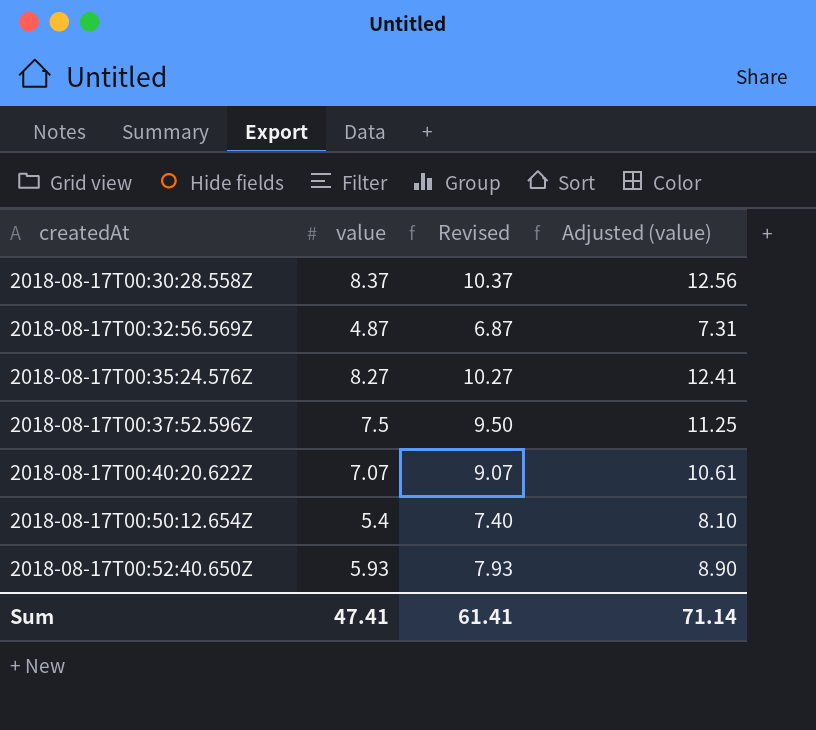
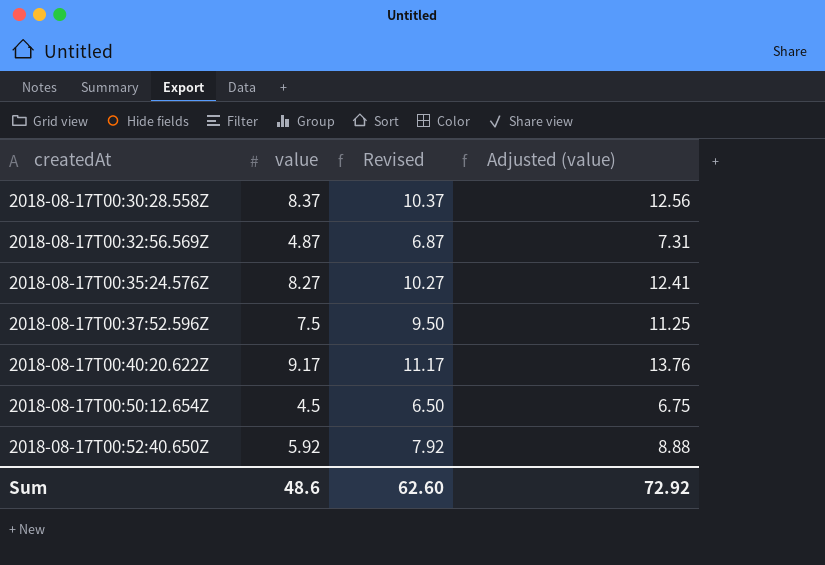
2018-08-17T00:40:20.622Z | value: 7.07 -> 9.17
2018-08-17T00:40:20.622Z | Revised: 9.07 -> 11.17
2018-08-17T00:40:20.622Z | Adjusted (value): 10.61 -> 13.76
2018-08-17T00:50:12.654Z | value: 5.4 -> 4.5
2018-08-17T00:50:12.654Z | Revised: 7.40 -> 6.50
2018-08-17T00:50:12.654Z | Adjusted (value): 8.10 -> 6.75
2018-08-17T00:52:40.650Z | value: 5.93 -> 5.92
2018-08-17T00:52:40.650Z | Revised: 7.93 -> 7.92
2018-08-17T00:52:40.650Z | Adjusted (value): 8.90 -> 8.88
Sum | value: 47.41 -> 48.6
Sum | Revised: 61.41 -> 62.60
Sum | Adjusted (value): 71.14 -> 72.92

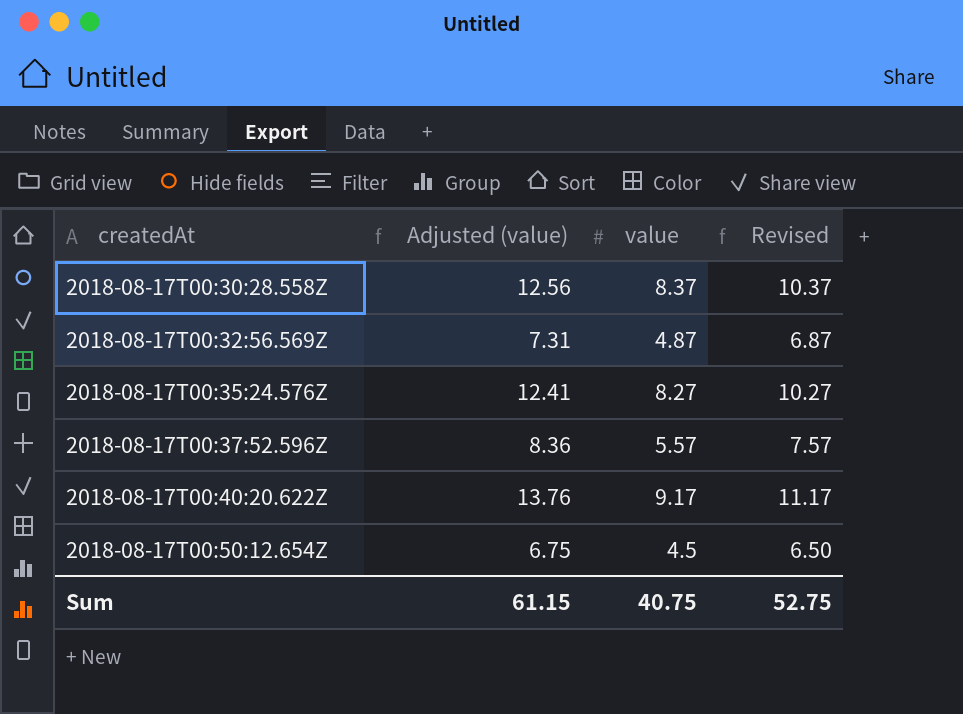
column Adjusted (value) | position: 4 -> 2
row 2018-08-17T00:52:40.650Z: 5.92 | 7.92 | 8.88 -> none
2018-08-17T00:37:52.596Z | Adjusted (value): 11.25 -> 8.36
2018-08-17T00:37:52.596Z | value: 7.5 -> 5.57
2018-08-17T00:37:52.596Z | Revised: 9.50 -> 7.57
Sum | Adjusted (value): 72.92 -> 61.15
Sum | value: 48.6 -> 40.75
Sum | Revised: 62.60 -> 52.75

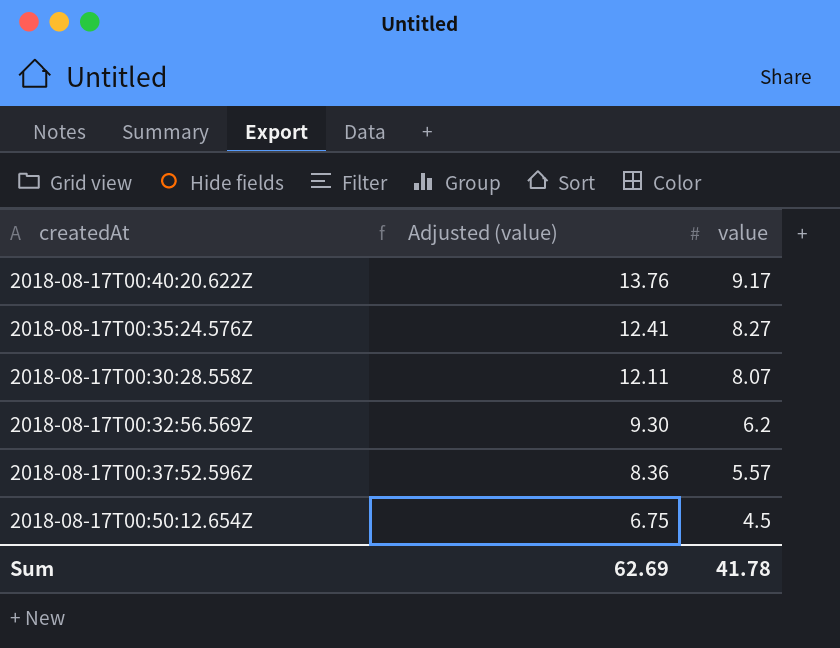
row order: createdAt ascending -> Adjusted (value) descending
column Revised | formula: [value] + 2 -> none
2018-08-17T00:30:28.558Z | Adjusted (value): 12.56 -> 12.11
2018-08-17T00:30:28.558Z | value: 8.37 -> 8.07
2018-08-17T00:32:56.569Z | Adjusted (value): 7.31 -> 9.30
2018-08-17T00:32:56.569Z | value: 4.87 -> 6.2
Sum | Adjusted (value): 61.15 -> 62.69
Sum | value: 40.75 -> 41.78

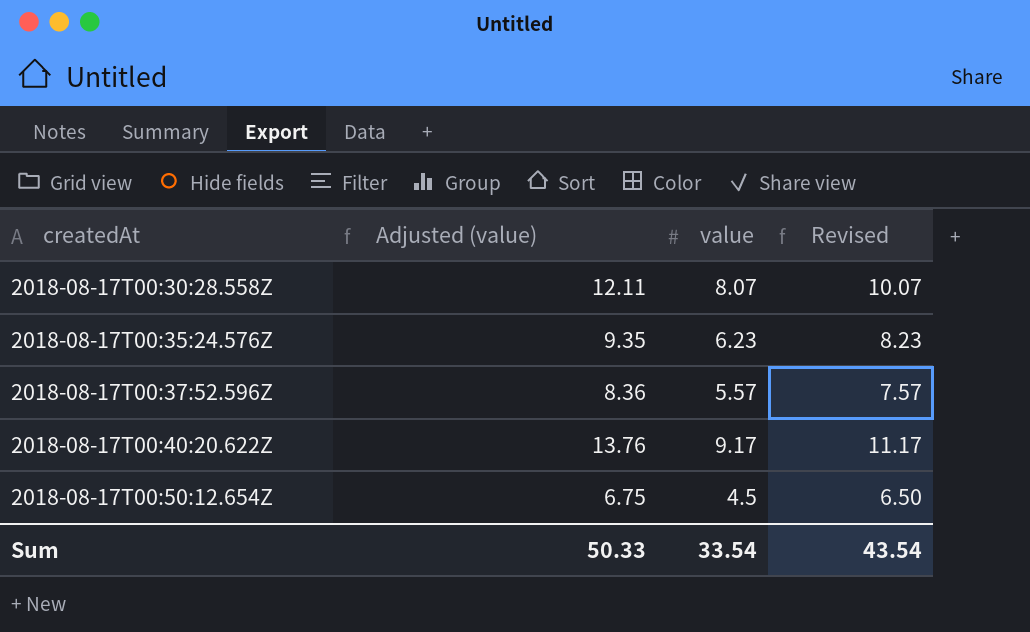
row order: Adjusted (value) descending -> createdAt ascending
column Revised | formula: none -> [value] + 2
row 2018-08-17T00:32:56.569Z: 9.30 | 6.2 -> none
2018-08-17T00:35:24.576Z | Adjusted (value): 12.41 -> 9.35
2018-08-17T00:35:24.576Z | value: 8.27 -> 6.23
Sum | Adjusted (value): 62.69 -> 50.33
Sum | value: 41.78 -> 33.54

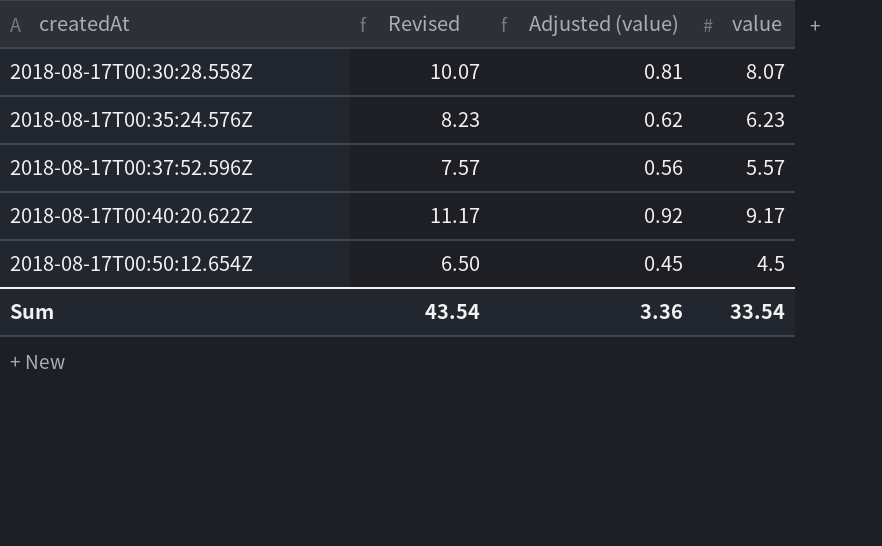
column Revised | position: 4 -> 2
column Adjusted (value) | formula: [value] * 1.5 -> [value] * 0.1
Sum | Adjusted (value): 50.33 -> 3.36

